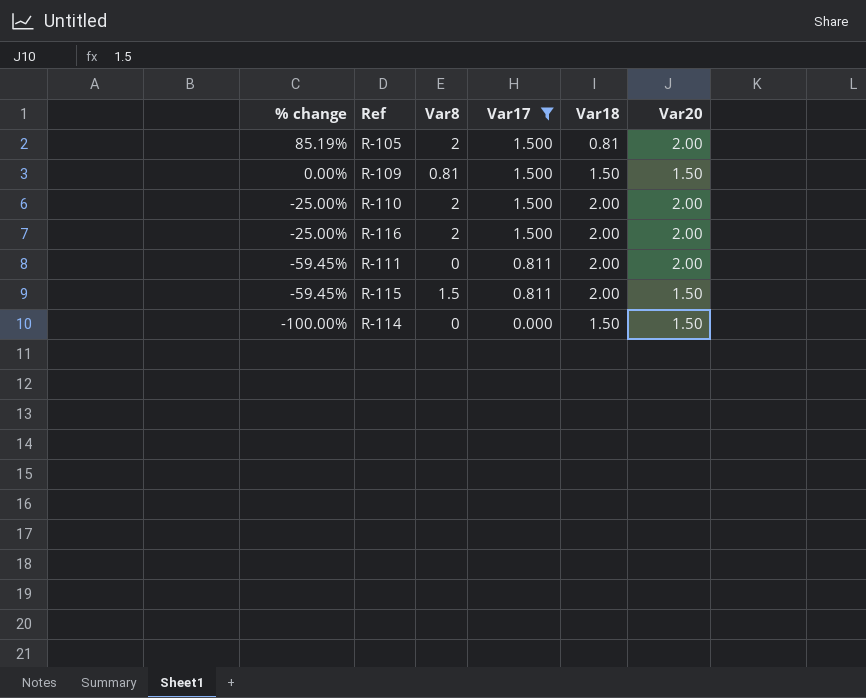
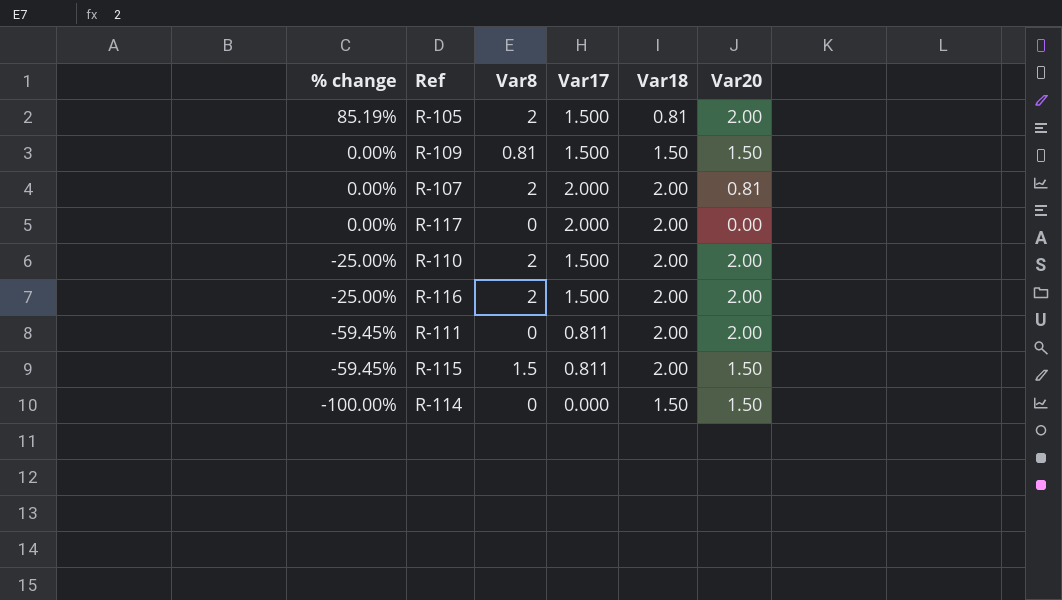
filter: Var17 != 2.000 -> none

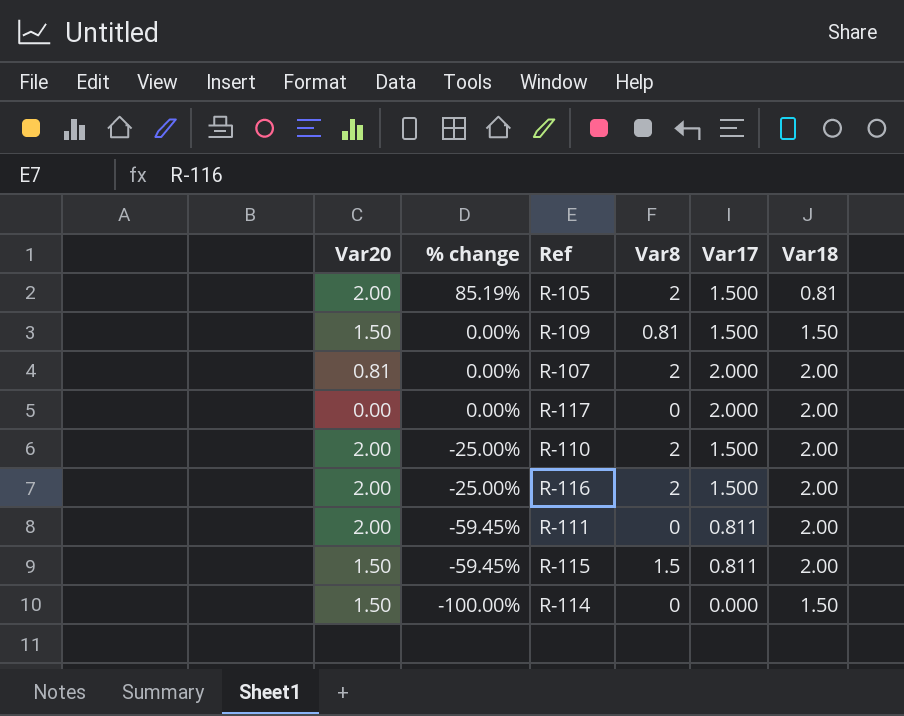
column Var20 | position: 6 -> 1

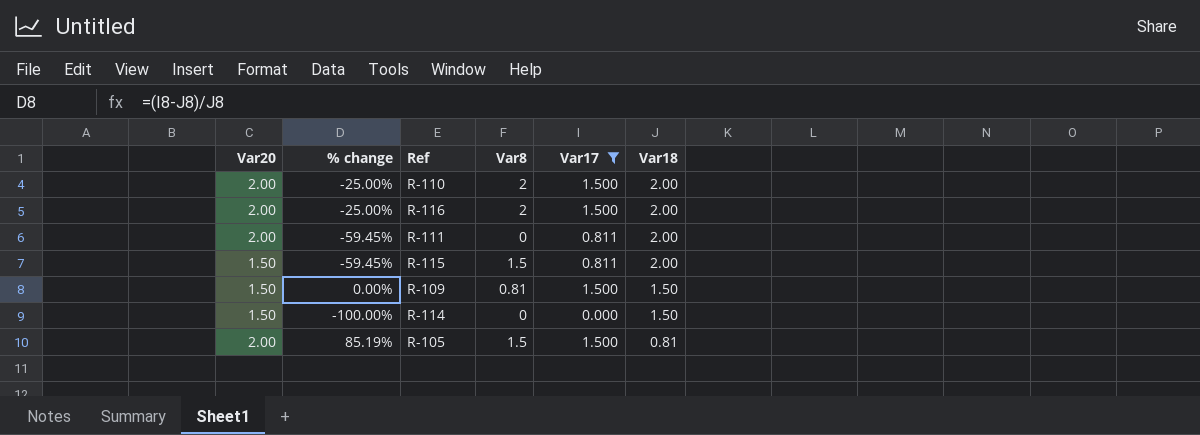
filter: none -> Var17 != 2.000
row order: % change descending -> Var18 descending
R-105 | Var8: 2 -> 1.5

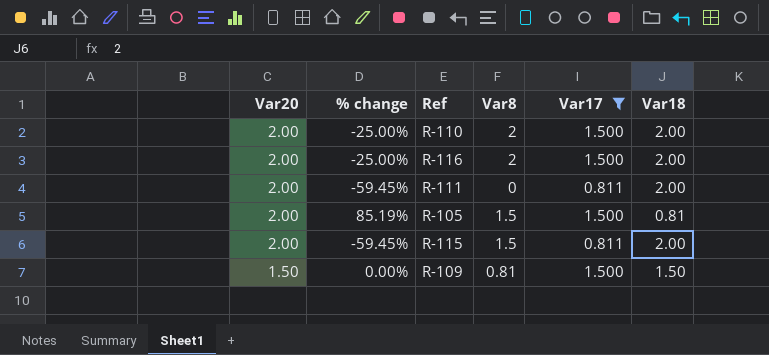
row order: Var18 descending -> Var20 descending
row R-114: 1.50 | -100.00% | 0 | 0.000 | 1.50 -> none
R-115 | Var20: 1.50 -> 2.00

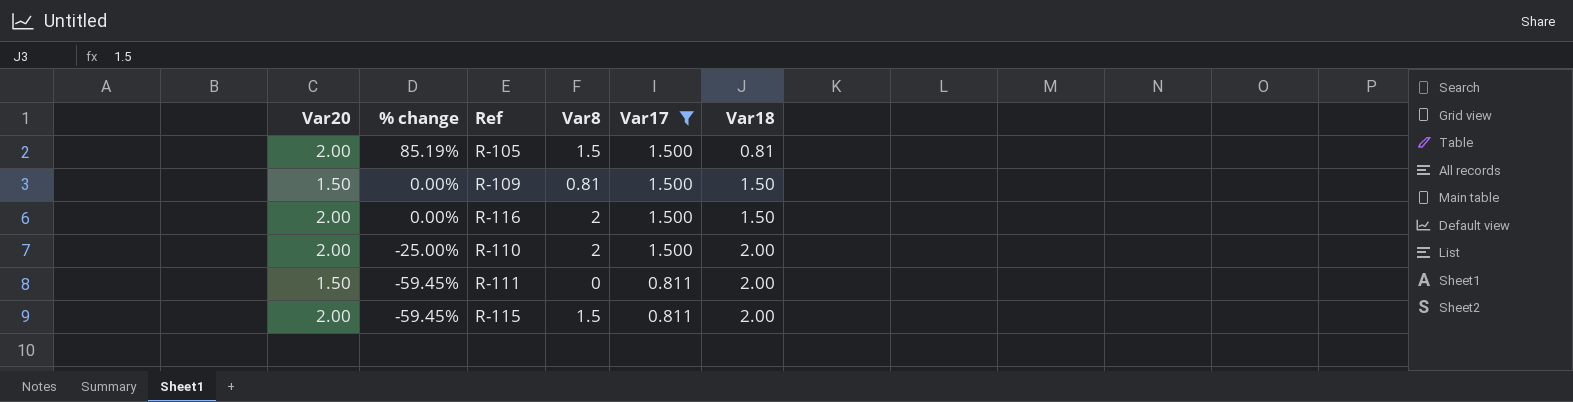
row order: Var20 descending -> % change descending
R-116 | % change: -25.00% -> 0.00%
R-116 | Var18: 2.00 -> 1.50
R-111 | Var20: 2.00 -> 1.50

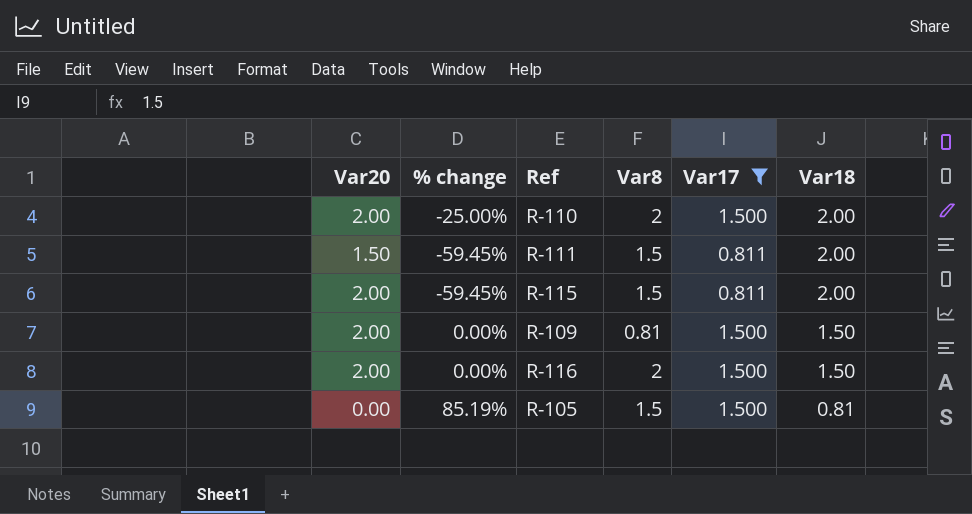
row order: % change descending -> Var18 descending
R-111 | Var8: 0 -> 1.5
R-109 | Var20: 1.50 -> 2.00
R-105 | Var20: 2.00 -> 0.00

